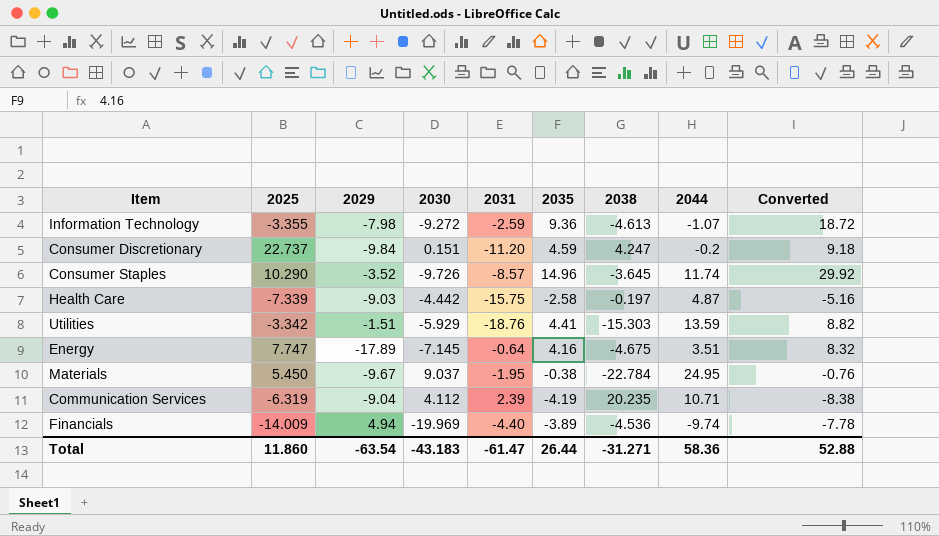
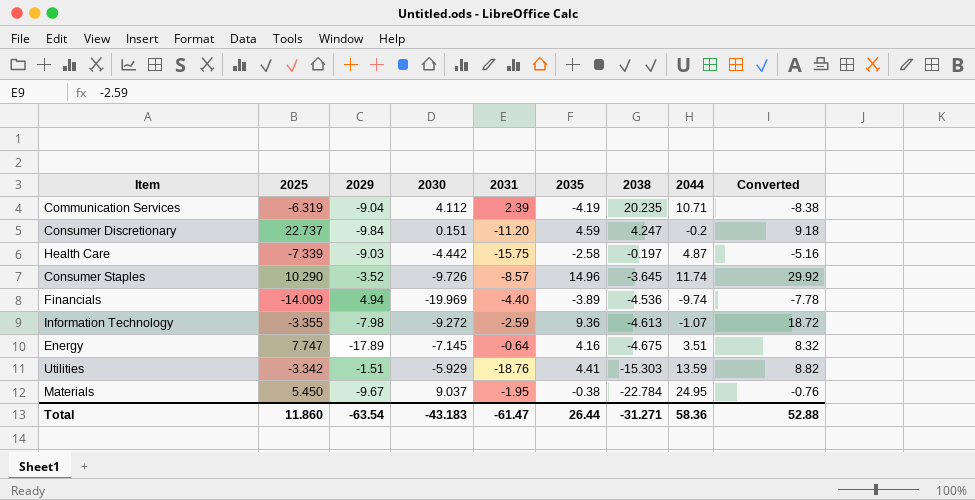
row order: none -> 2038 descending

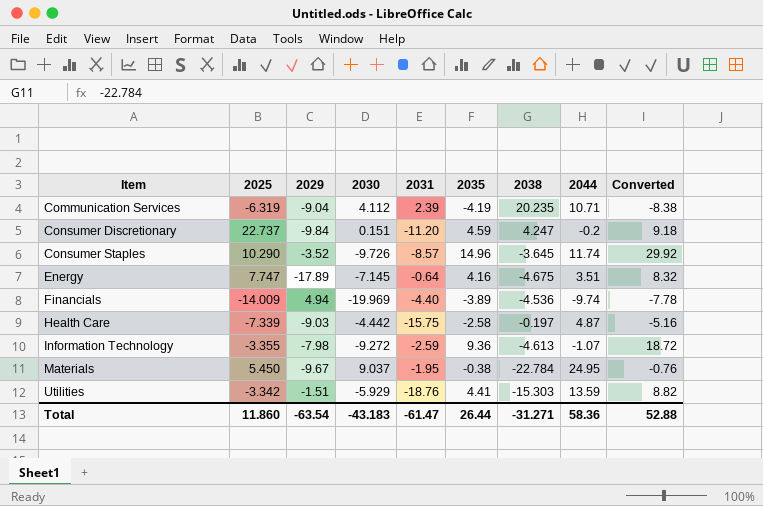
row order: 2038 descending -> Item ascending

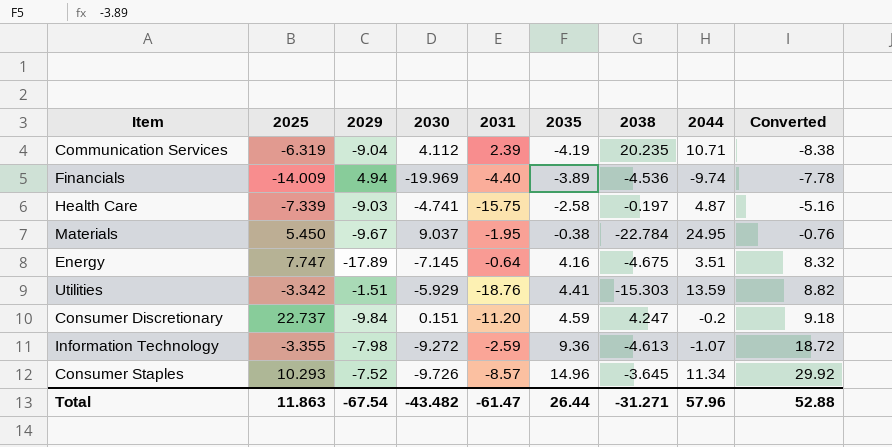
row order: Item ascending -> 2035 ascending
Health Care | 2030: -4.442 -> -4.741
Consumer Staples | 2025: 10.290 -> 10.293
Consumer Staples | 2029: -3.52 -> -7.52
Consumer Staples | 2044: 11.74 -> 11.34
Total | 2025: 11.860 -> 11.863
Total | 2029: -63.54 -> -67.54
Total | 2030: -43.183 -> -43.482
Total | 2044: 58.36 -> 57.96

